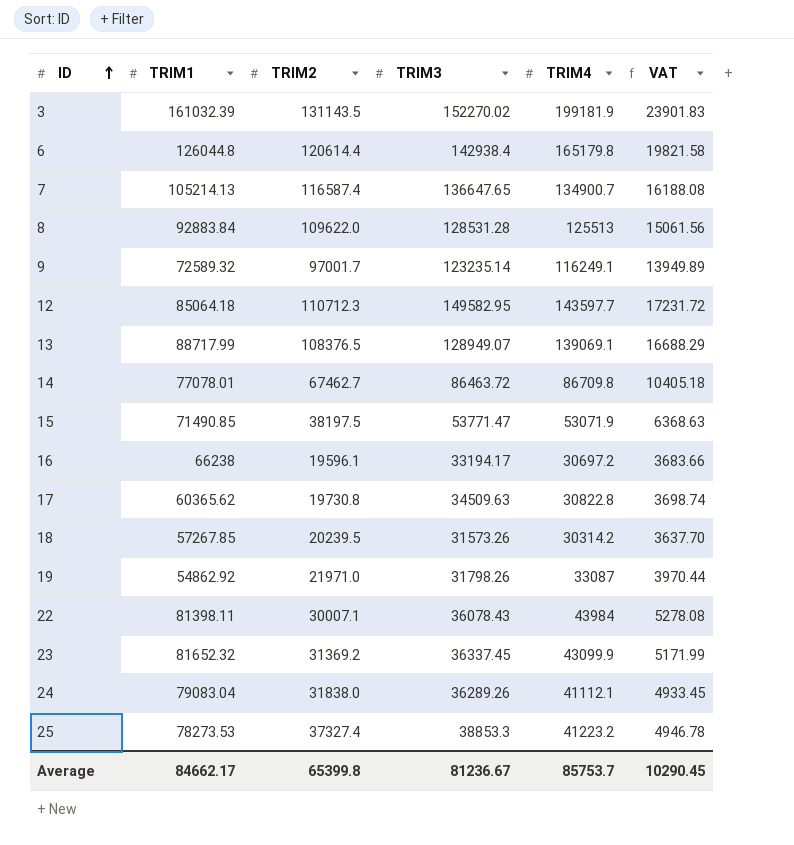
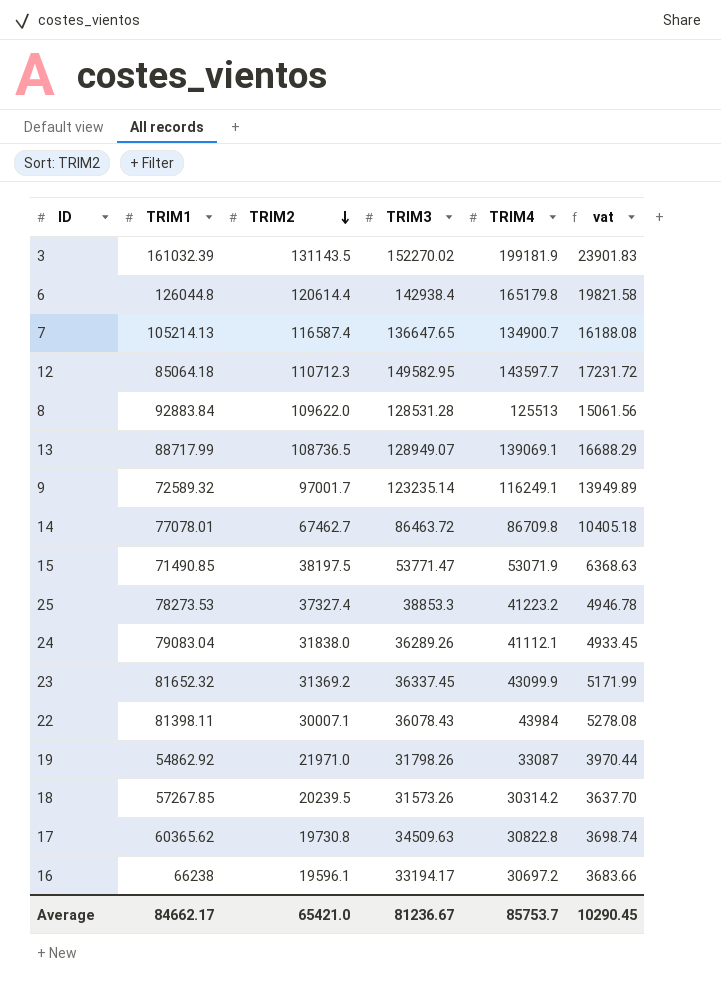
row order: ID ascending -> TRIM2 descending
column name: VAT -> vat
13 | TRIM2: 108376.5 -> 108736.5
Average | TRIM2: 65399.8 -> 65421.0

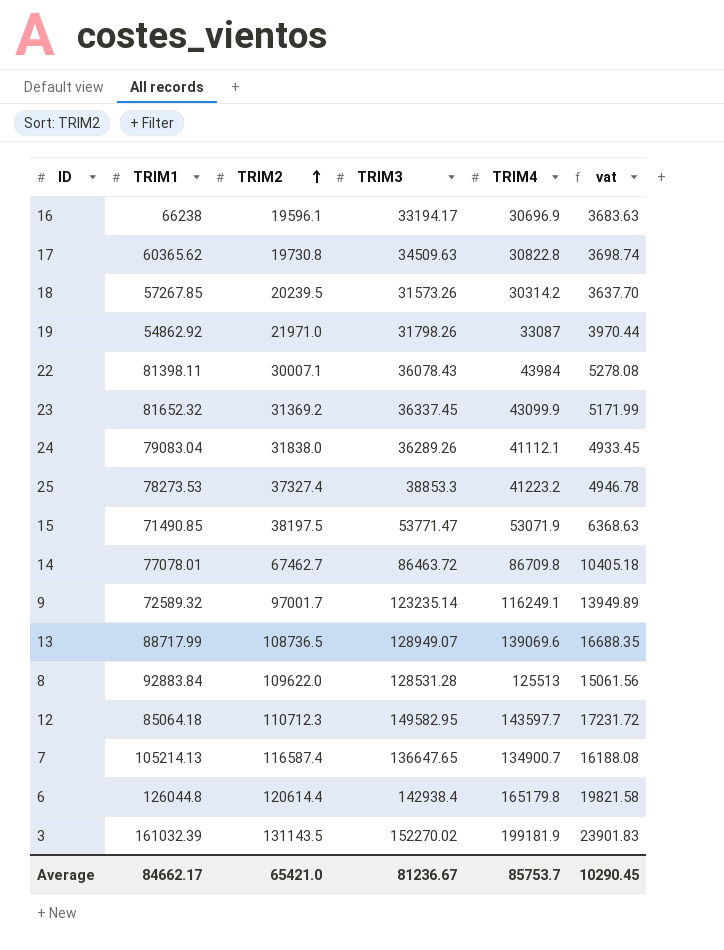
row order: TRIM2 descending -> TRIM2 ascending
16 | TRIM4: 30697.2 -> 30696.9
16 | vat: 3683.66 -> 3683.63
13 | TRIM4: 139069.1 -> 139069.6
13 | vat: 16688.29 -> 16688.35

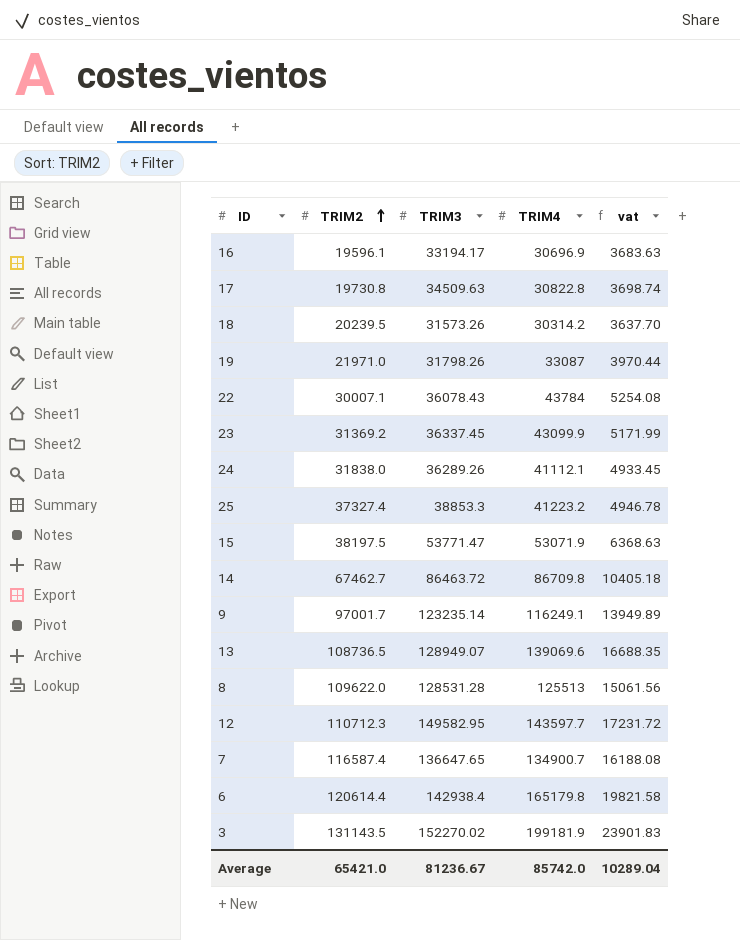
column TRIM1 | position: 2 -> none
22 | TRIM4: 43984 -> 43784
22 | vat: 5278.08 -> 5254.08
Average | TRIM4: 85753.7 -> 85742.0
Average | vat: 10290.45 -> 10289.04

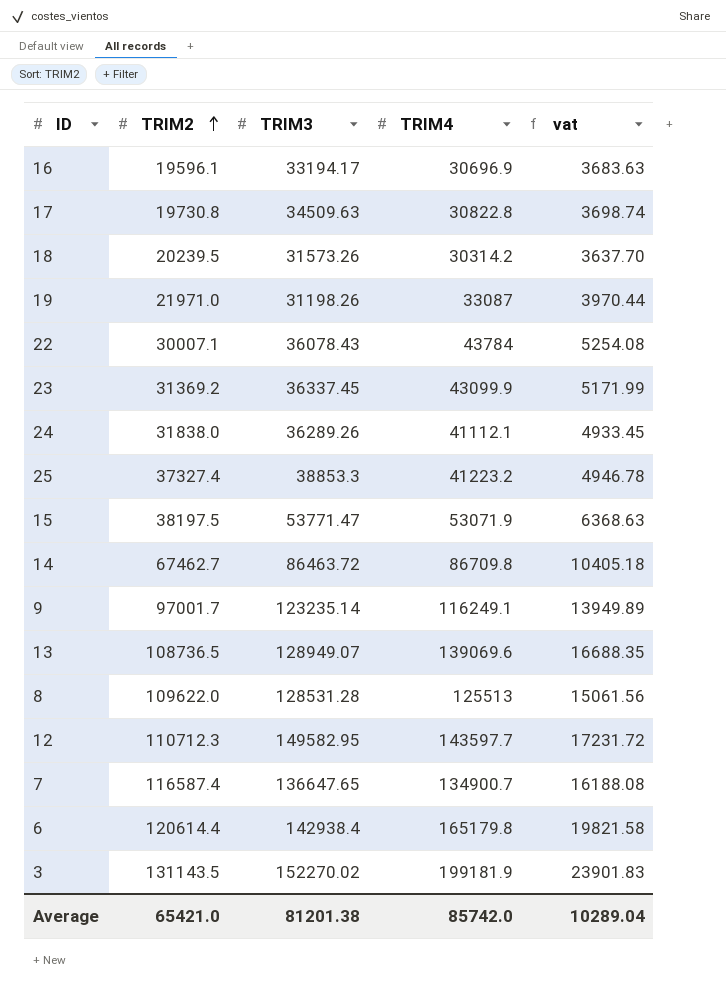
19 | TRIM3: 31798.26 -> 31198.26
Average | TRIM3: 81236.67 -> 81201.38

